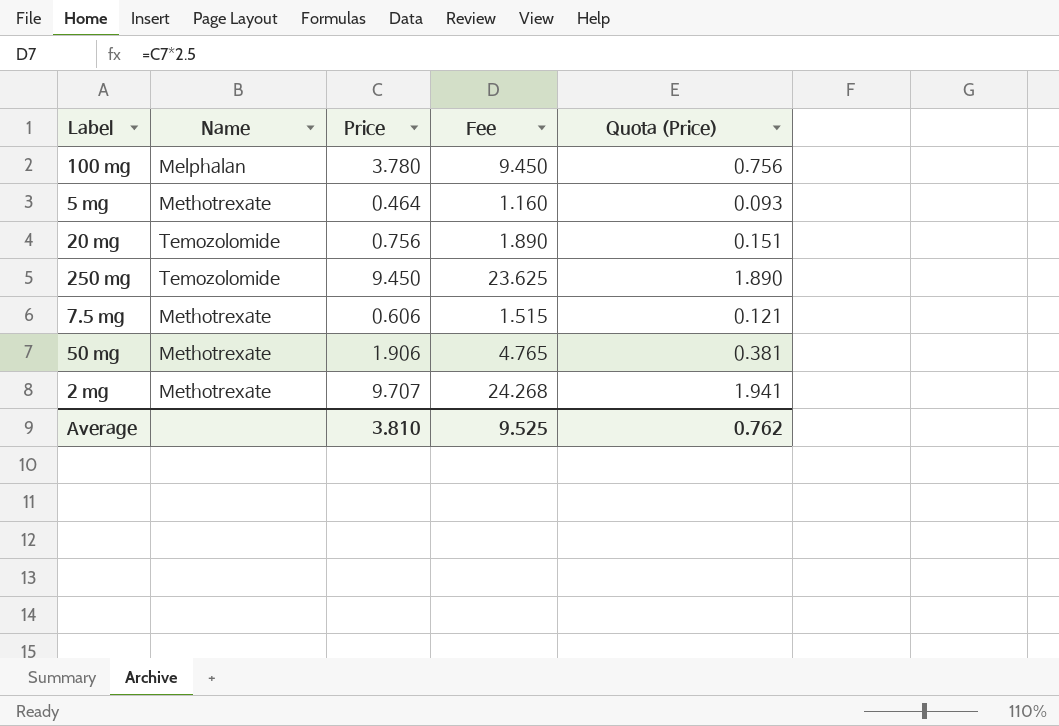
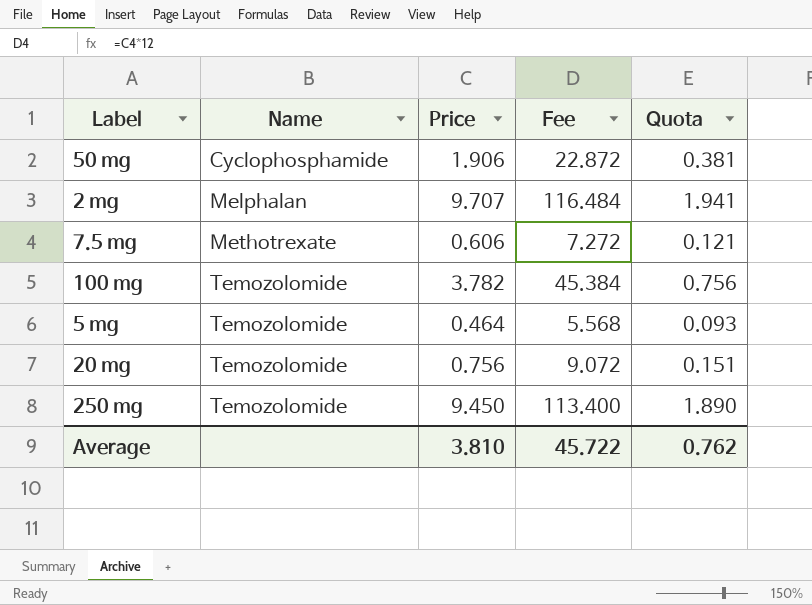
row order: none -> Name ascending
column Fee | formula: [Price] * 2.5 -> [Price] * 12
column name: Quota (Price) -> Quota
50 mg | Name: Methotrexate -> Cyclophosphamide
2 mg | Name: Methotrexate -> Melphalan
100 mg | Name: Melphalan -> Temozolomide
100 mg | Price: 3.780 -> 3.782
5 mg | Name: Methotrexate -> Temozolomide
Average | Fee: 9.525 -> 45.722

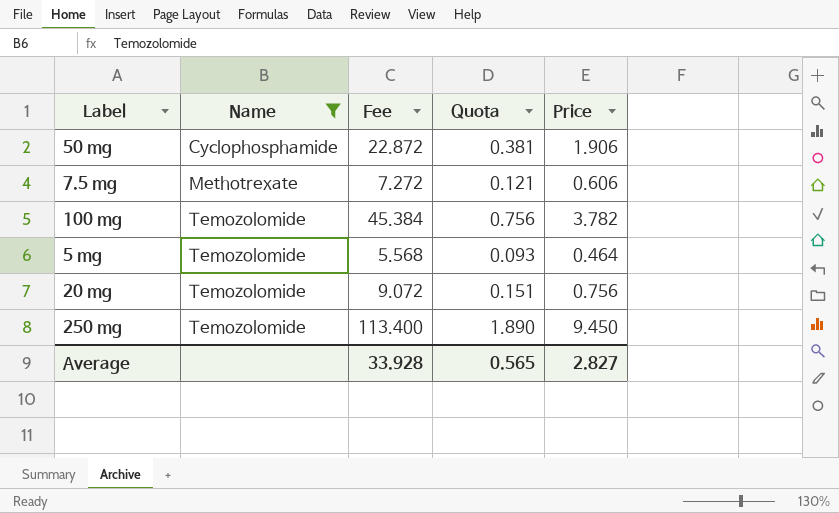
filter: none -> Name != Melphalan
column Price | position: 3 -> 5
Average | Fee: 45.722 -> 33.928
Average | Quota: 0.762 -> 0.565
Average | Price: 3.810 -> 2.827

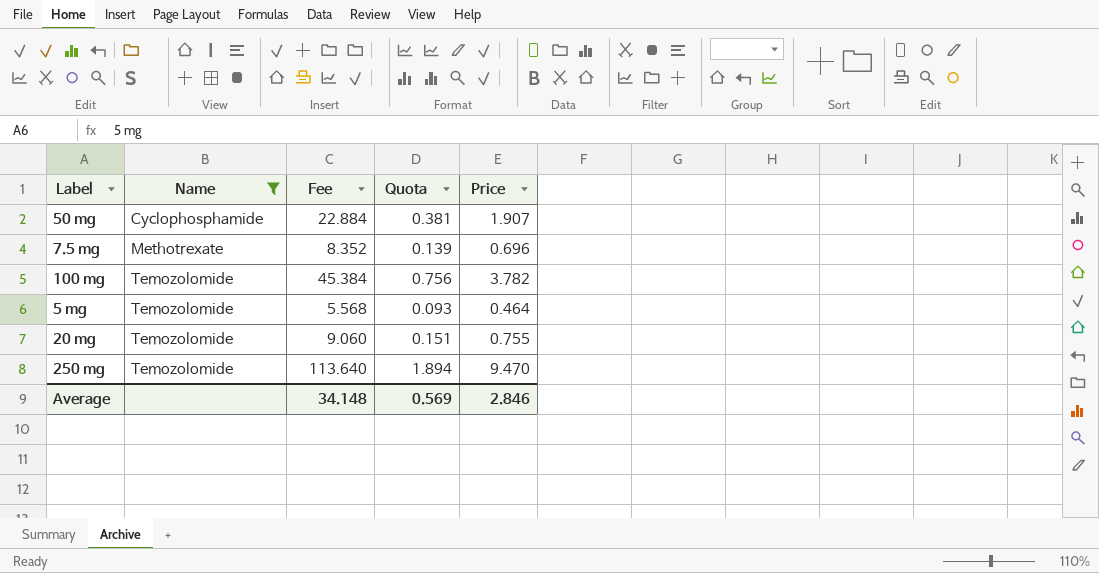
50 mg | Fee: 22.872 -> 22.884
50 mg | Price: 1.906 -> 1.907
7.5 mg | Fee: 7.272 -> 8.352
7.5 mg | Quota: 0.121 -> 0.139
7.5 mg | Price: 0.606 -> 0.696
20 mg | Fee: 9.072 -> 9.060
20 mg | Price: 0.756 -> 0.755
250 mg | Fee: 113.400 -> 113.640
250 mg | Quota: 1.890 -> 1.894
250 mg | Price: 9.450 -> 9.470
Average | Fee: 33.928 -> 34.148
Average | Quota: 0.565 -> 0.569
Average | Price: 2.827 -> 2.846

